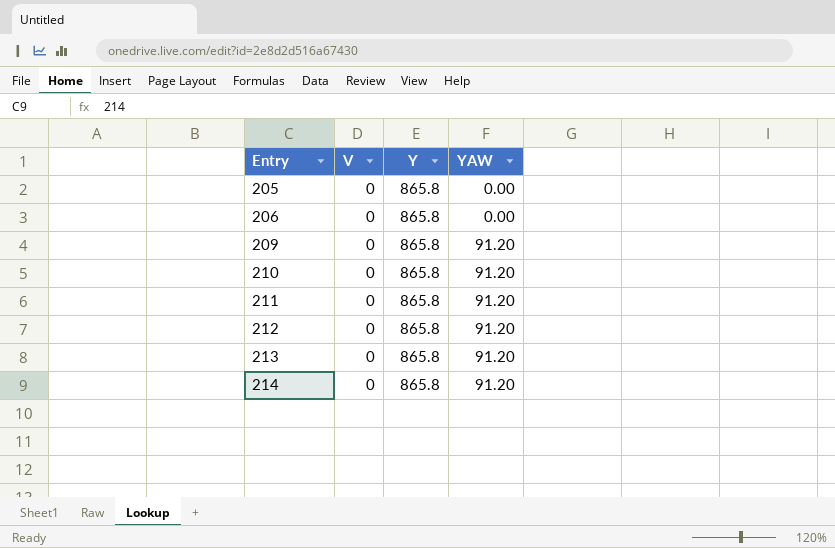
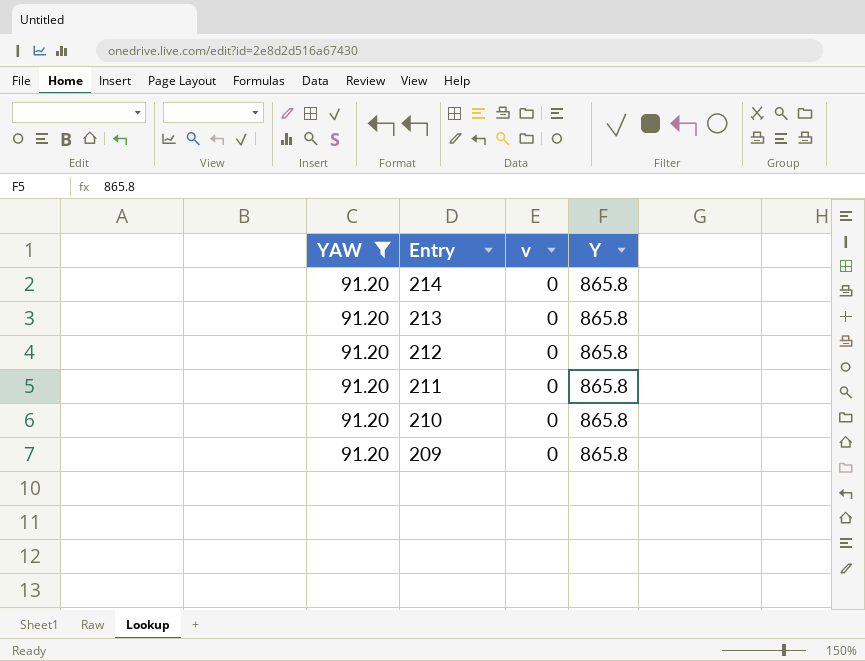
filter: none -> YAW = 91.20
row order: Entry ascending -> Entry descending
column YAW | position: 4 -> 1
column name: V -> v

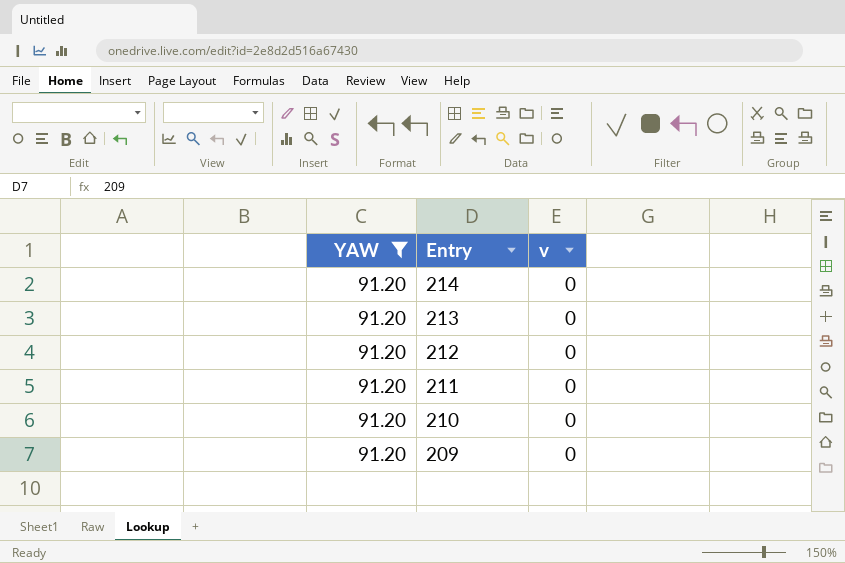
column Y | position: 4 -> none

